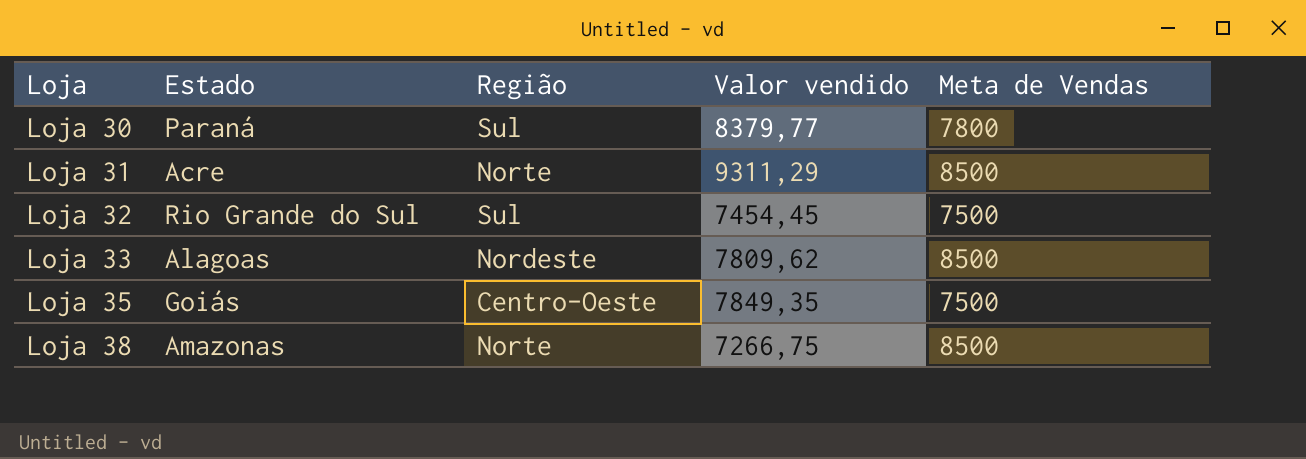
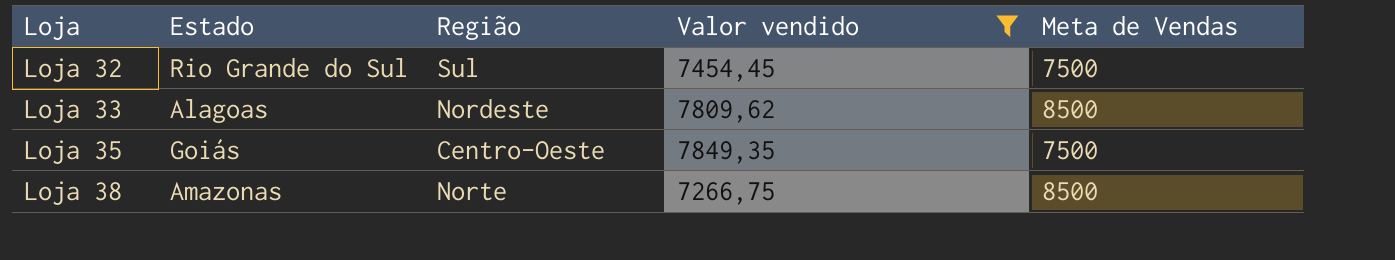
filter: none -> Valor vendido <= 7849,35

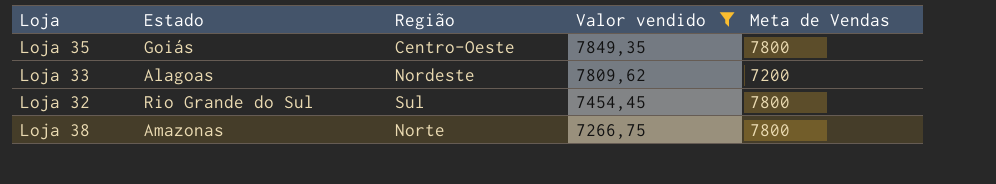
row order: Loja ascending -> Valor vendido descending
Loja 35 | Meta de Vendas: 7500 -> 7800
Loja 33 | Meta de Vendas: 8500 -> 7200
Loja 32 | Meta de Vendas: 7500 -> 7800
Loja 38 | Meta de Vendas: 8500 -> 7800

